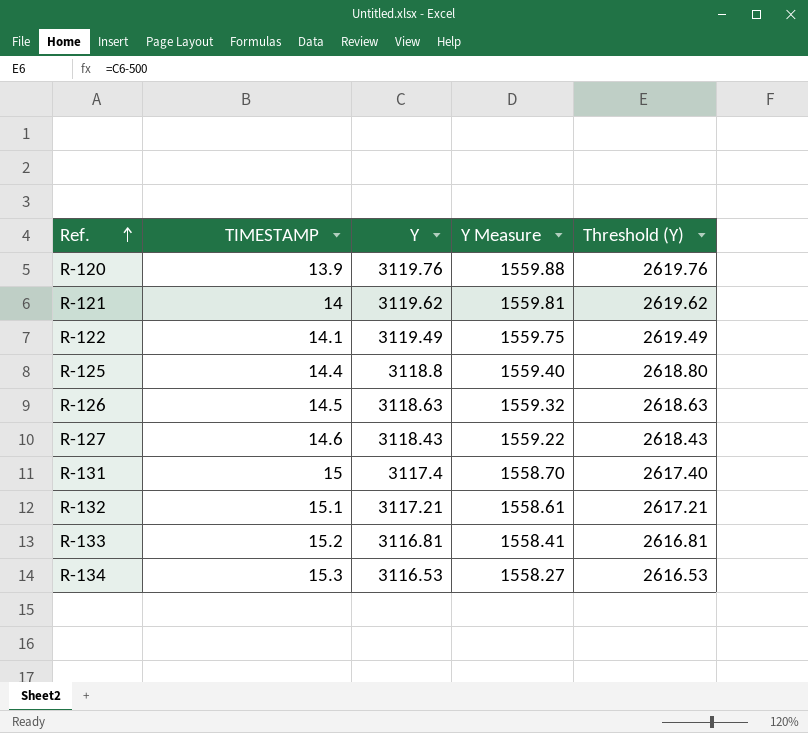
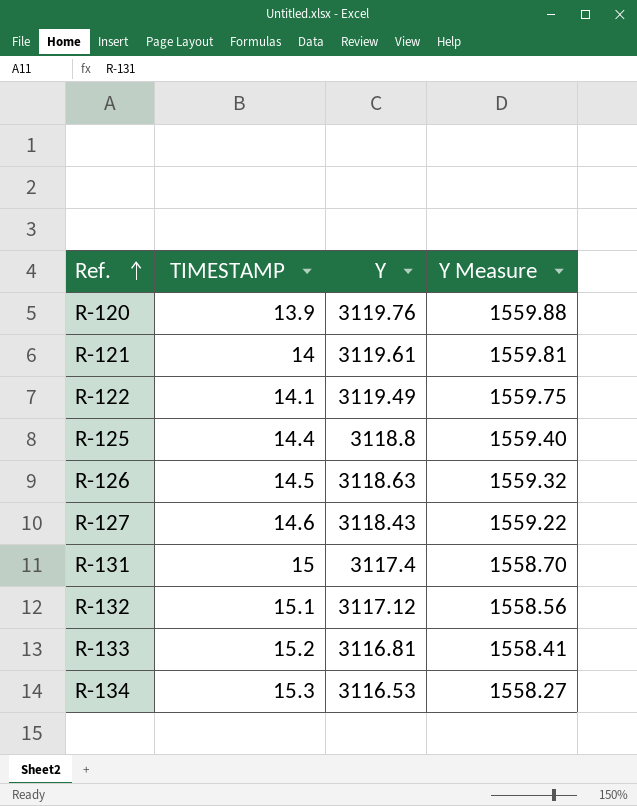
column Threshold (Y) | formula: [Y] - 500 -> none
R-121 | Y: 3119.62 -> 3119.61
R-132 | Y: 3117.21 -> 3117.12
R-132 | Y Measure: 1558.61 -> 1558.56

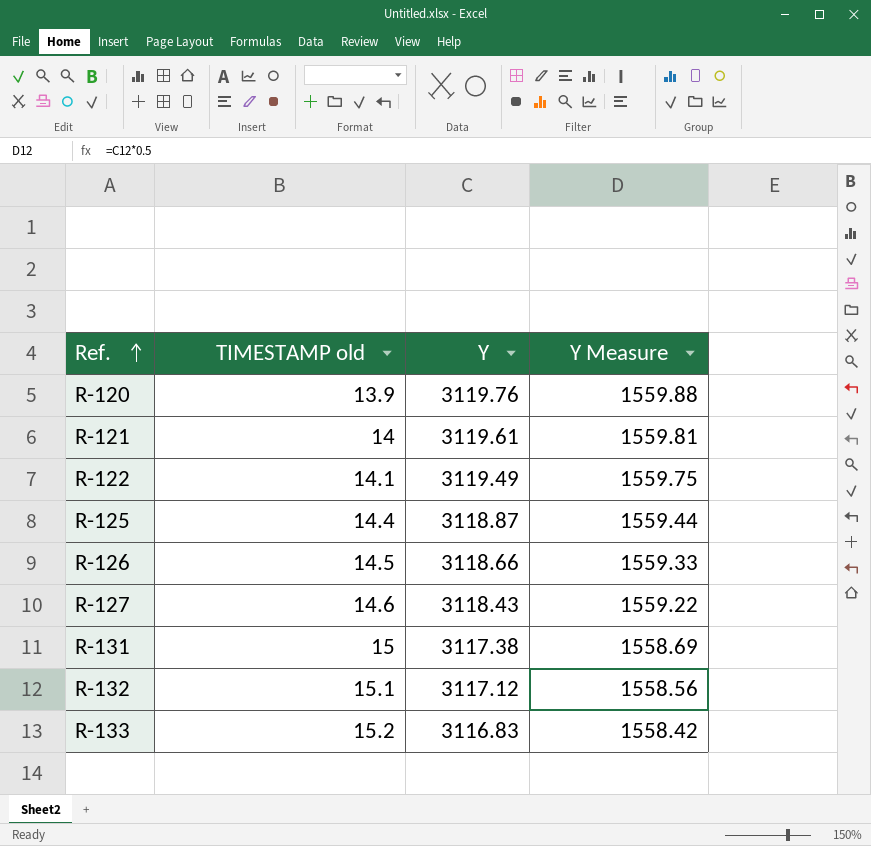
column name: TIMESTAMP -> TIMESTAMP old
row R-134: 15.3 | 3116.53 | 1558.27 -> none
R-125 | Y: 3118.8 -> 3118.87
R-125 | Y Measure: 1559.40 -> 1559.44
R-126 | Y: 3118.63 -> 3118.66
R-126 | Y Measure: 1559.32 -> 1559.33
R-131 | Y: 3117.4 -> 3117.38
R-131 | Y Measure: 1558.70 -> 1558.69
R-133 | Y: 3116.81 -> 3116.83
R-133 | Y Measure: 1558.41 -> 1558.42

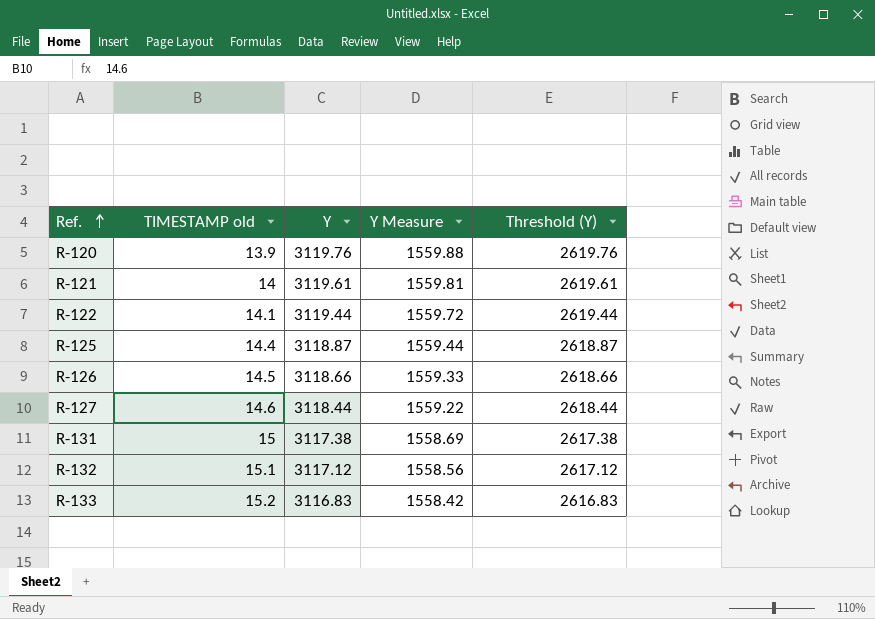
column Threshold (Y) | formula: none -> [Y] - 500
R-122 | Y: 3119.49 -> 3119.44
R-122 | Y Measure: 1559.75 -> 1559.72
R-127 | Y: 3118.43 -> 3118.44

